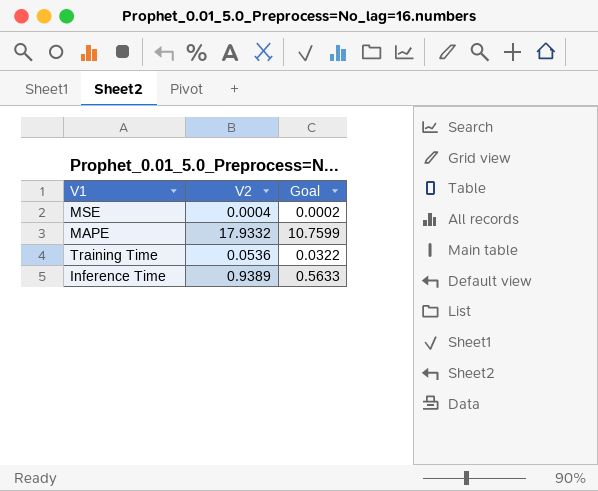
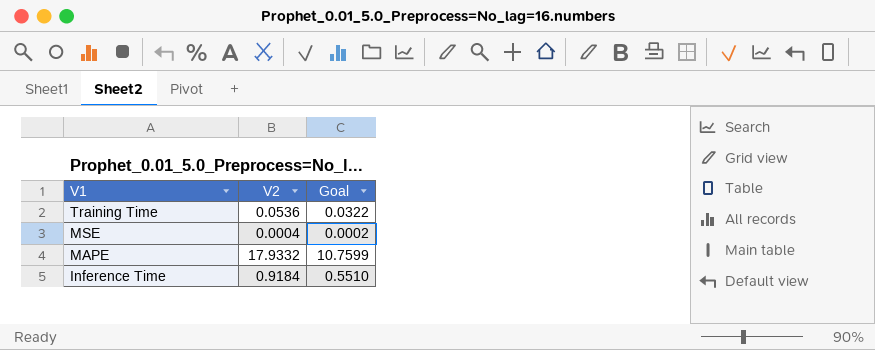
row order: none -> V1 descending
Inference Time | V2: 0.9389 -> 0.9184
Inference Time | Goal: 0.5633 -> 0.5510

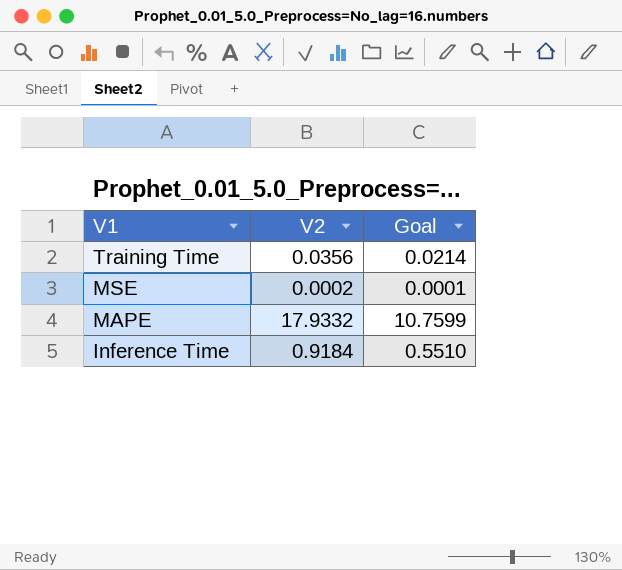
Training Time | V2: 0.0536 -> 0.0356
Training Time | Goal: 0.0322 -> 0.0214
MSE | V2: 0.0004 -> 0.0002
MSE | Goal: 0.0002 -> 0.0001

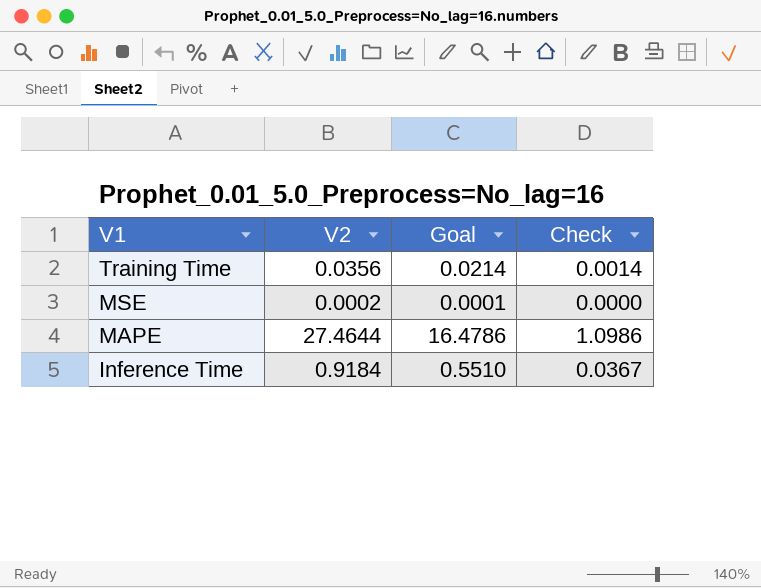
column Check | formula: none -> [V2] * 0.04
MAPE | V2: 17.9332 -> 27.4644
MAPE | Goal: 10.7599 -> 16.4786

